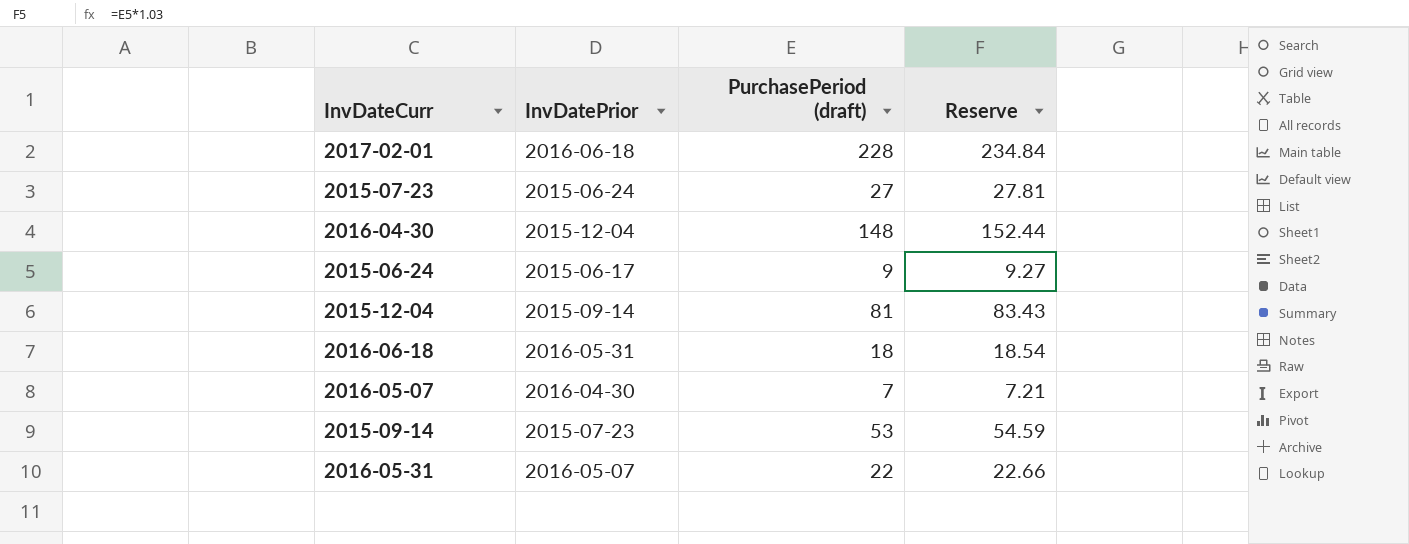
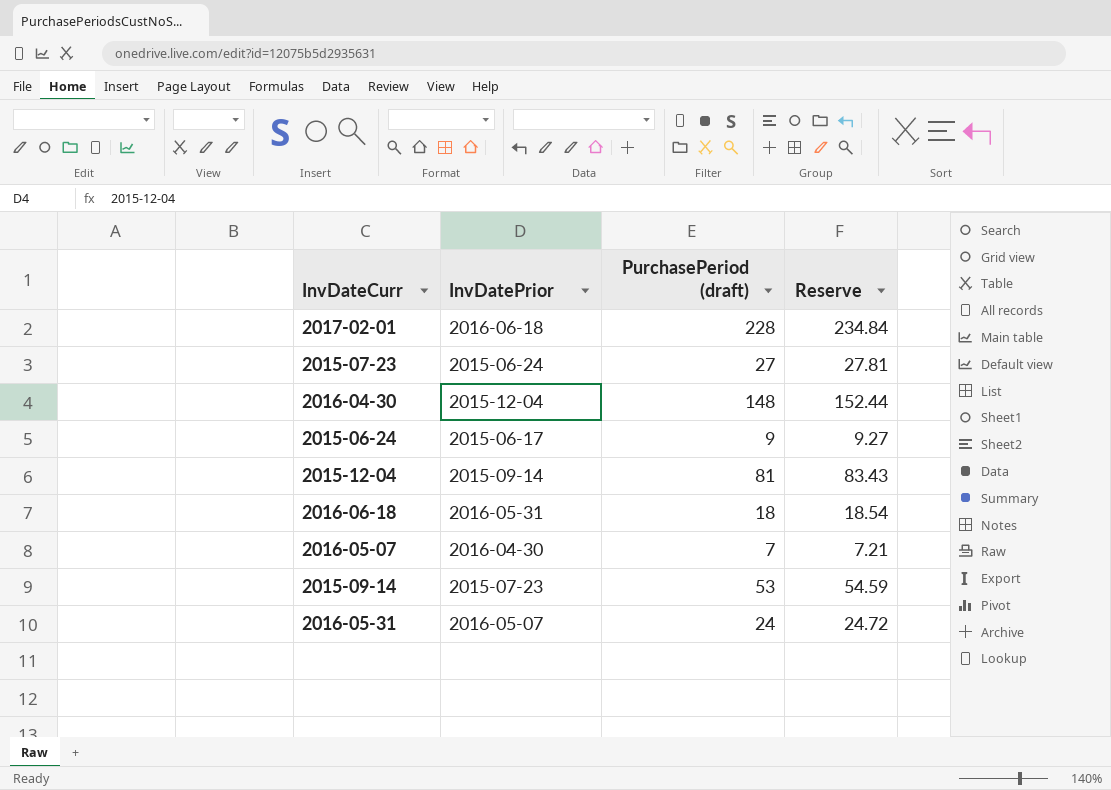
2016-05-31 | PurchasePeriod (draft): 22 -> 24
2016-05-31 | Reserve: 22.66 -> 24.72

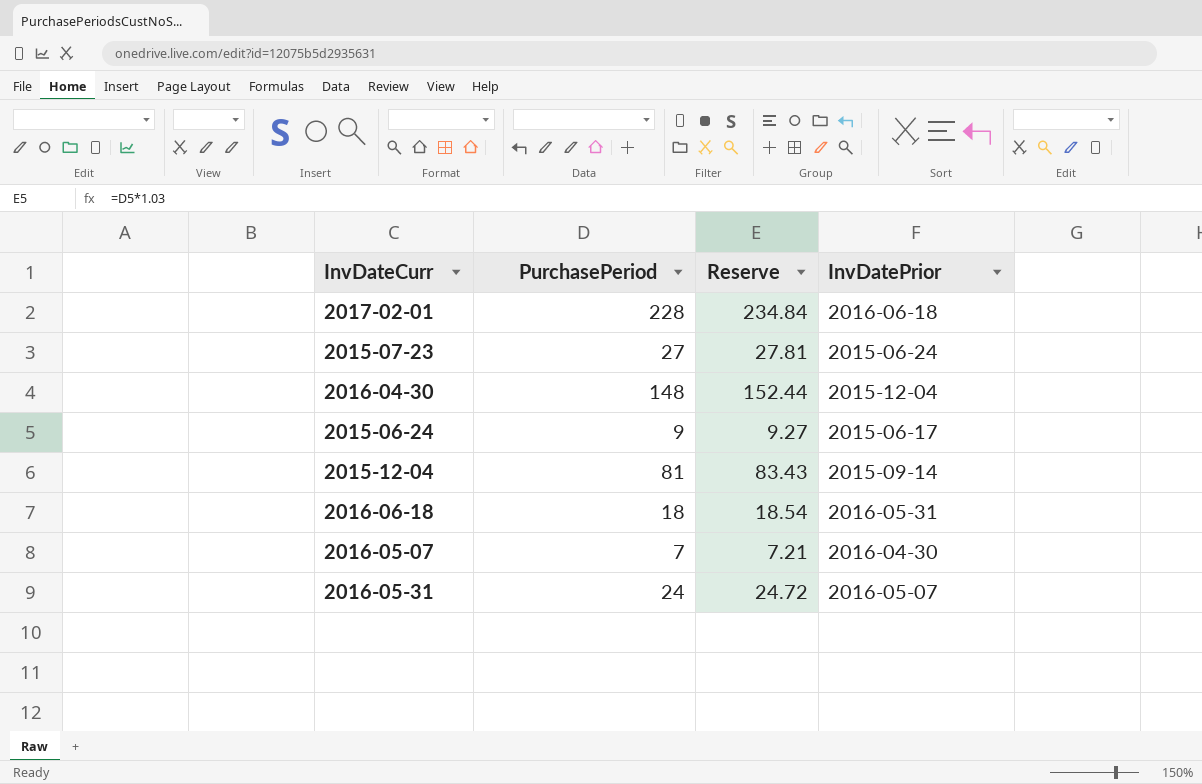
column name: PurchasePeriod (draft) -> PurchasePeriod
column InvDatePrior | position: 2 -> 4
row 2015-09-14: 2015-07-23 | 53 | 54.59 -> none

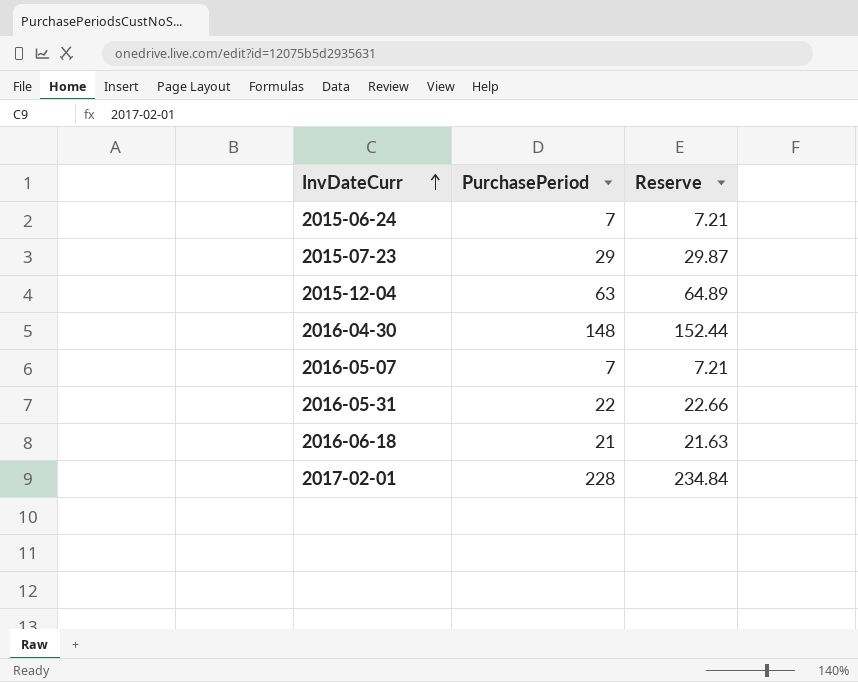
row order: none -> InvDateCurr ascending
column InvDatePrior | position: 4 -> none
2015-06-24 | PurchasePeriod: 9 -> 7
2015-06-24 | Reserve: 9.27 -> 7.21
2015-07-23 | PurchasePeriod: 27 -> 29
2015-07-23 | Reserve: 27.81 -> 29.87
2015-12-04 | PurchasePeriod: 81 -> 63
2015-12-04 | Reserve: 83.43 -> 64.89
2016-05-31 | PurchasePeriod: 24 -> 22
2016-05-31 | Reserve: 24.72 -> 22.66
2016-06-18 | PurchasePeriod: 18 -> 21
2016-06-18 | Reserve: 18.54 -> 21.63

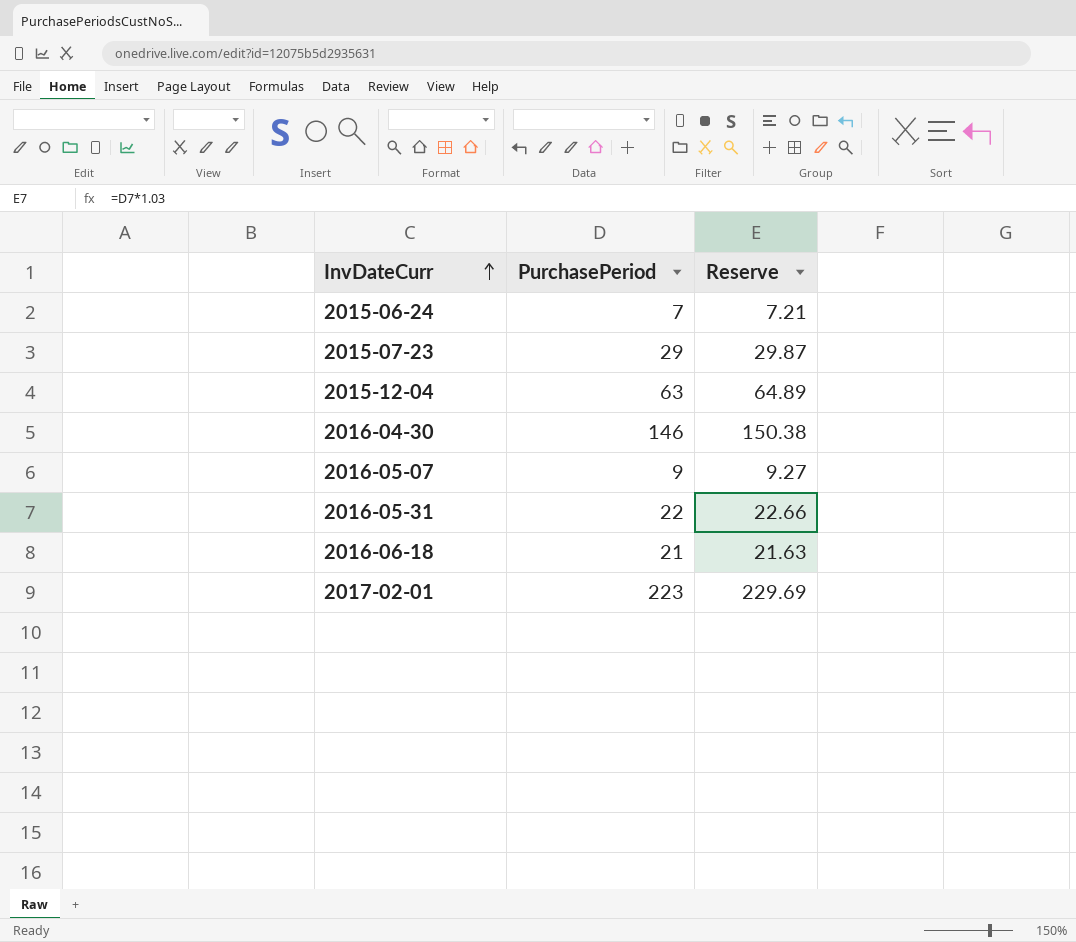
2016-04-30 | PurchasePeriod: 148 -> 146
2016-04-30 | Reserve: 152.44 -> 150.38
2016-05-07 | PurchasePeriod: 7 -> 9
2016-05-07 | Reserve: 7.21 -> 9.27
2017-02-01 | PurchasePeriod: 228 -> 223
2017-02-01 | Reserve: 234.84 -> 229.69

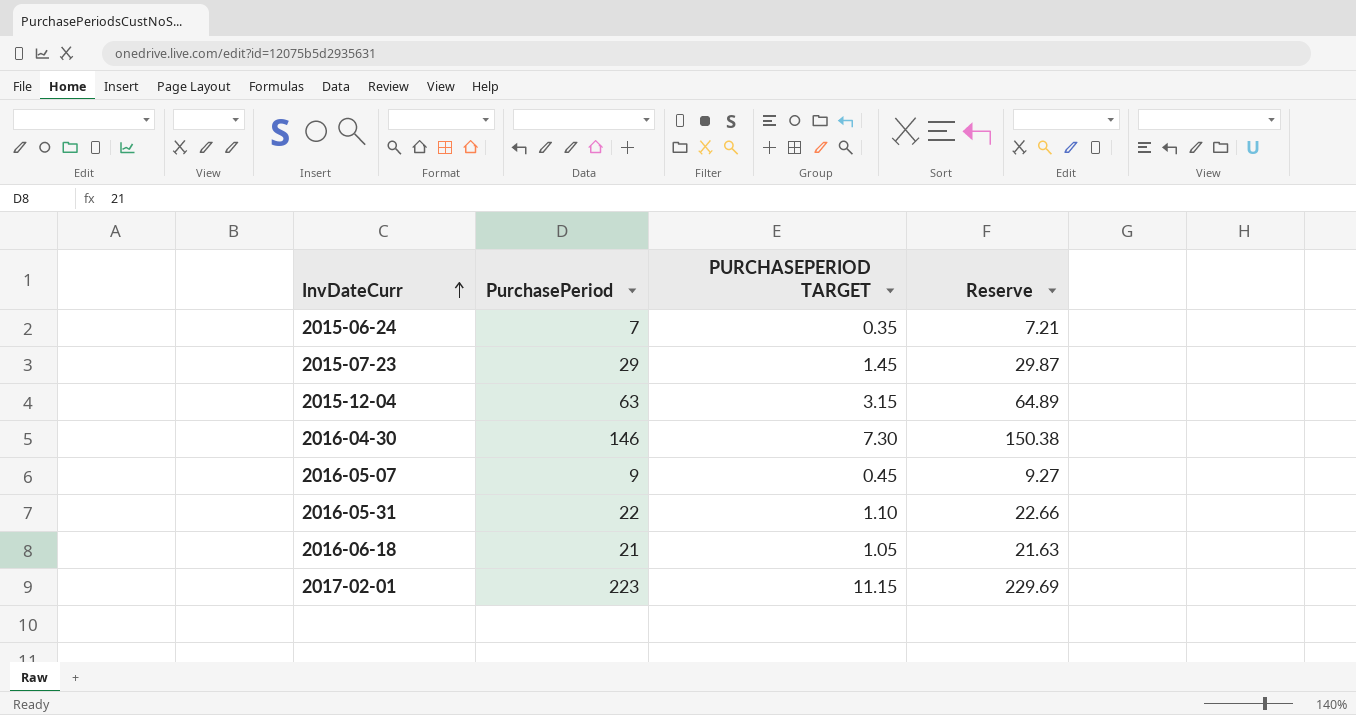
column PURCHASEPERIOD TARGET | formula: none -> [PurchasePeriod] * 0.05

